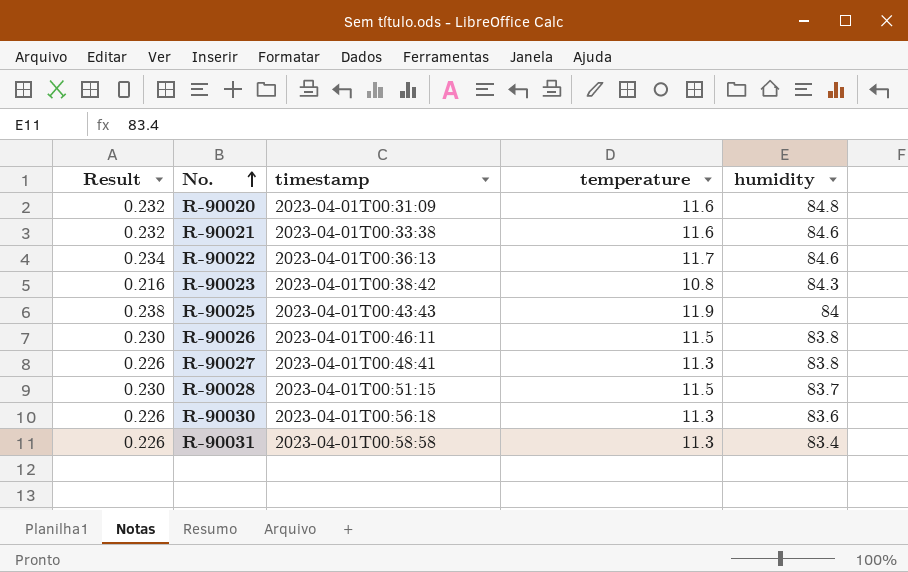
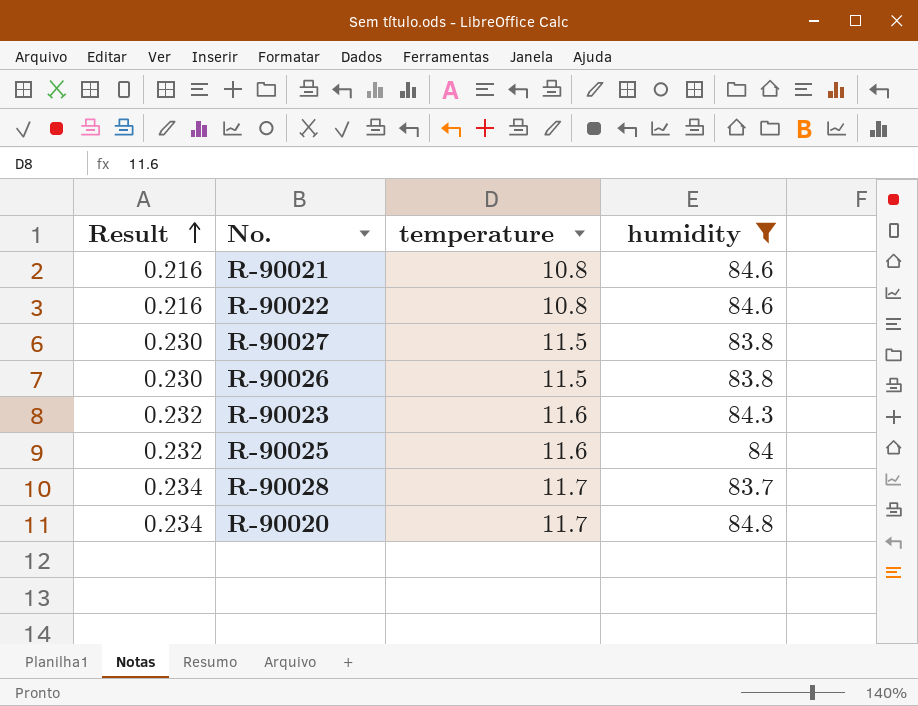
filter: none -> humidity >= 83.7
row order: No. ascending -> Result ascending
column timestamp | position: 3 -> none
R-90021 | Result: 0.232 -> 0.216
R-90021 | temperature: 11.6 -> 10.8
R-90022 | Result: 0.234 -> 0.216
R-90022 | temperature: 11.7 -> 10.8
R-90027 | Result: 0.226 -> 0.230
R-90027 | temperature: 11.3 -> 11.5
R-90023 | Result: 0.216 -> 0.232
R-90023 | temperature: 10.8 -> 11.6
R-90025 | Result: 0.238 -> 0.232
R-90025 | temperature: 11.9 -> 11.6
R-90028 | Result: 0.230 -> 0.234
R-90028 | temperature: 11.5 -> 11.7
R-90020 | Result: 0.232 -> 0.234
R-90020 | temperature: 11.6 -> 11.7

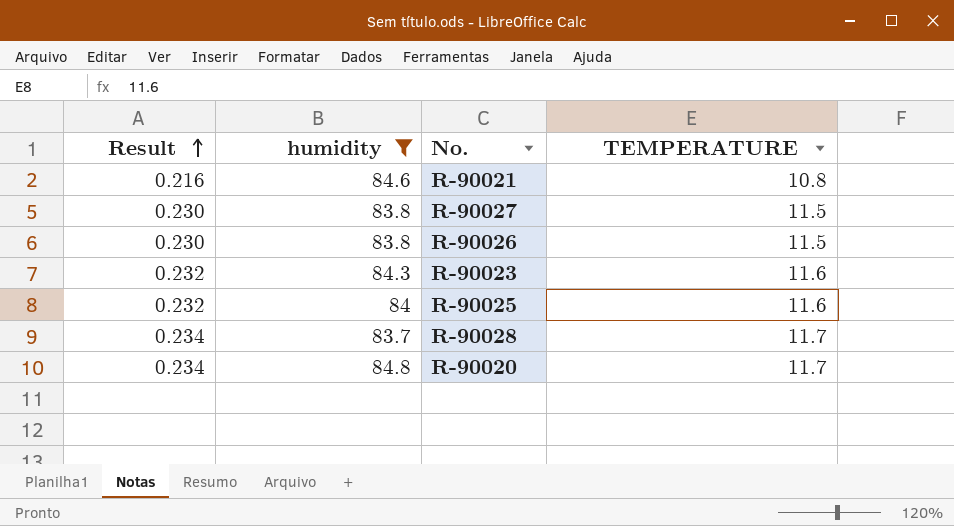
column humidity | position: 4 -> 2
column name: temperature -> TEMPERATURE
row R-90022: 0.216 | 10.8 | 84.6 -> none

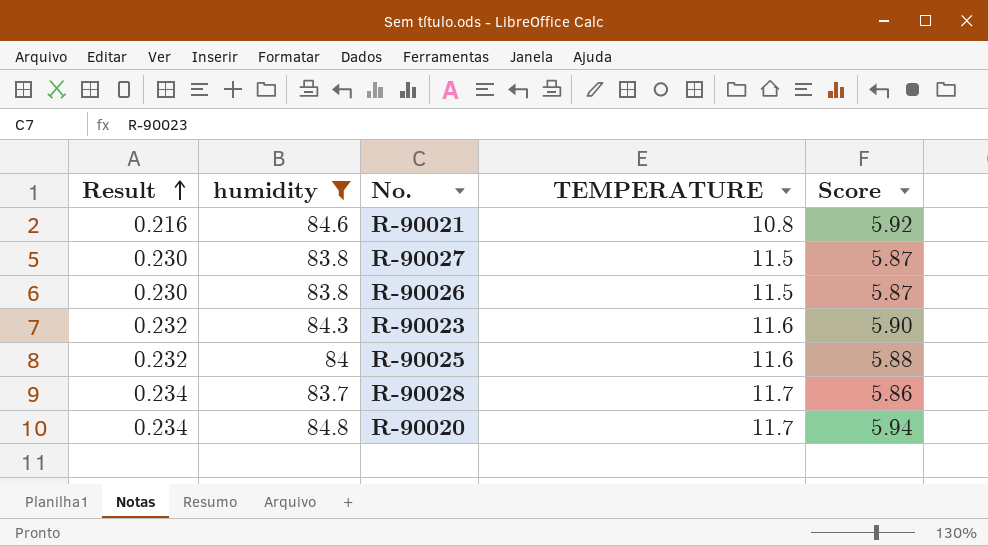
column Score | formula: none -> [humidity] * 0.07

